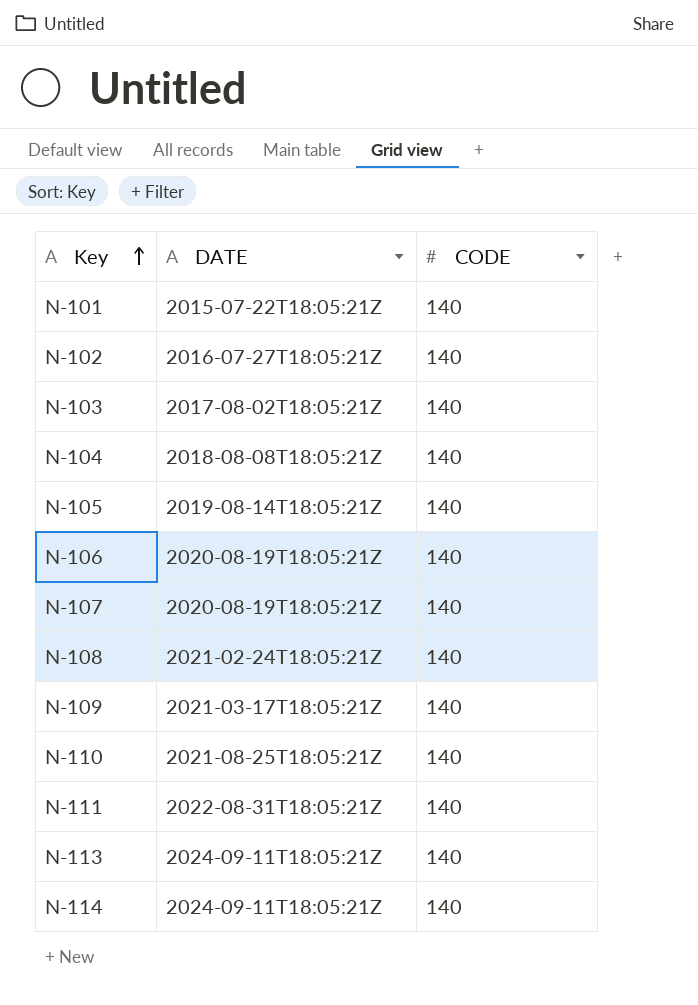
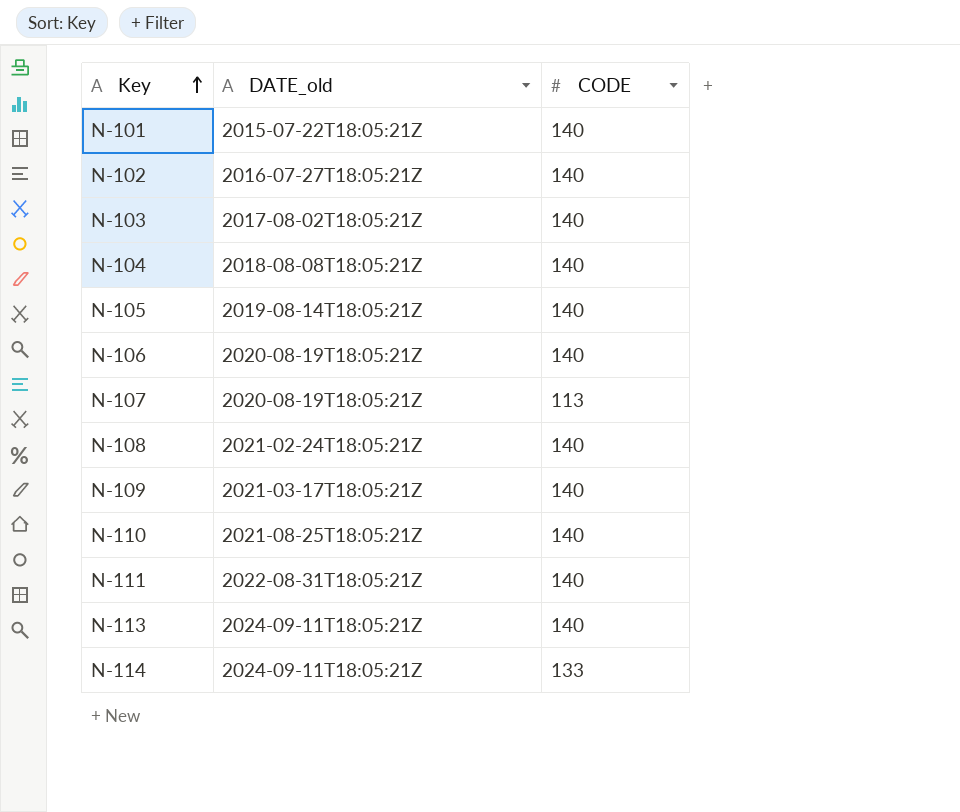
column name: DATE -> DATE_old
N-107 | CODE: 140 -> 113
N-114 | CODE: 140 -> 133

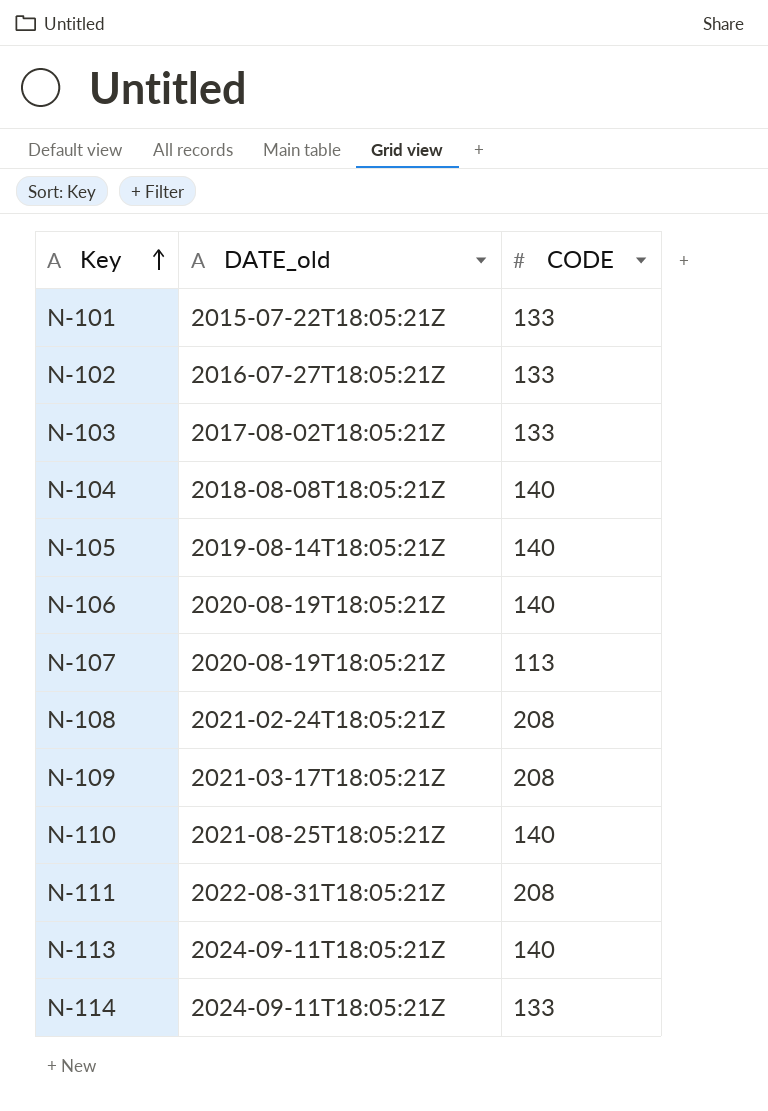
N-101 | CODE: 140 -> 133
N-102 | CODE: 140 -> 133
N-103 | CODE: 140 -> 133
N-108 | CODE: 140 -> 208
N-109 | CODE: 140 -> 208
N-111 | CODE: 140 -> 208

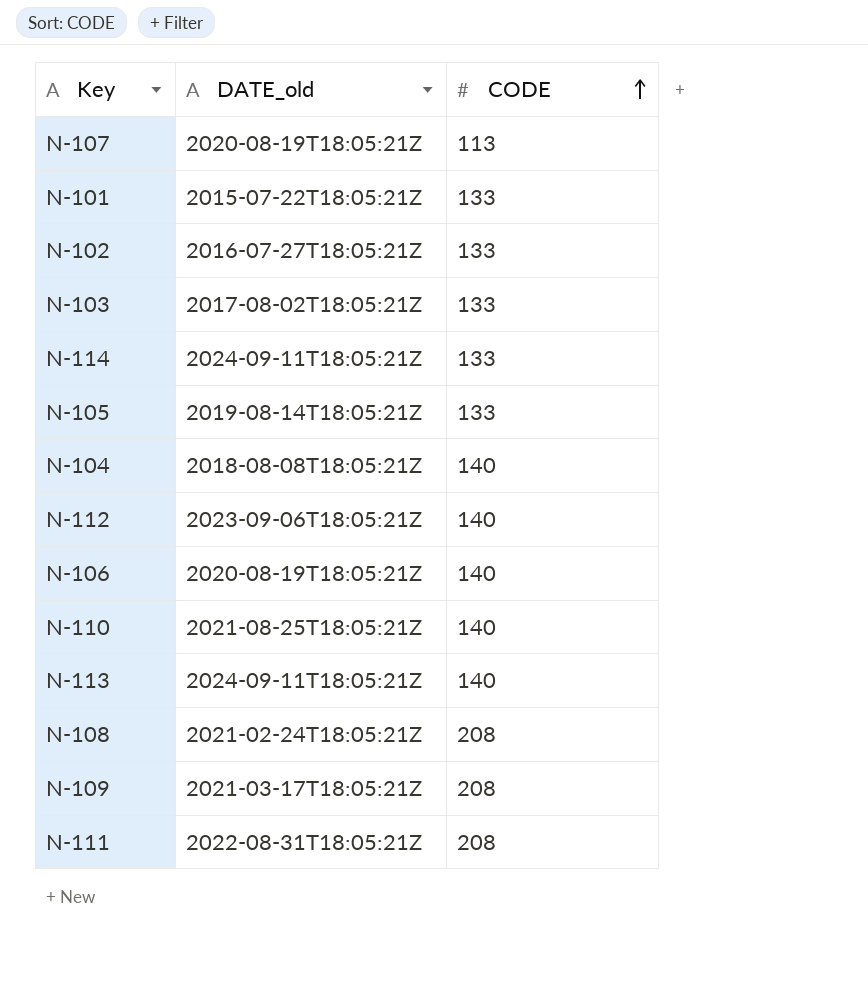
row order: Key ascending -> CODE ascending
N-105 | CODE: 140 -> 133
row N-112: none -> 2023-09-06T18:05:21Z | 140

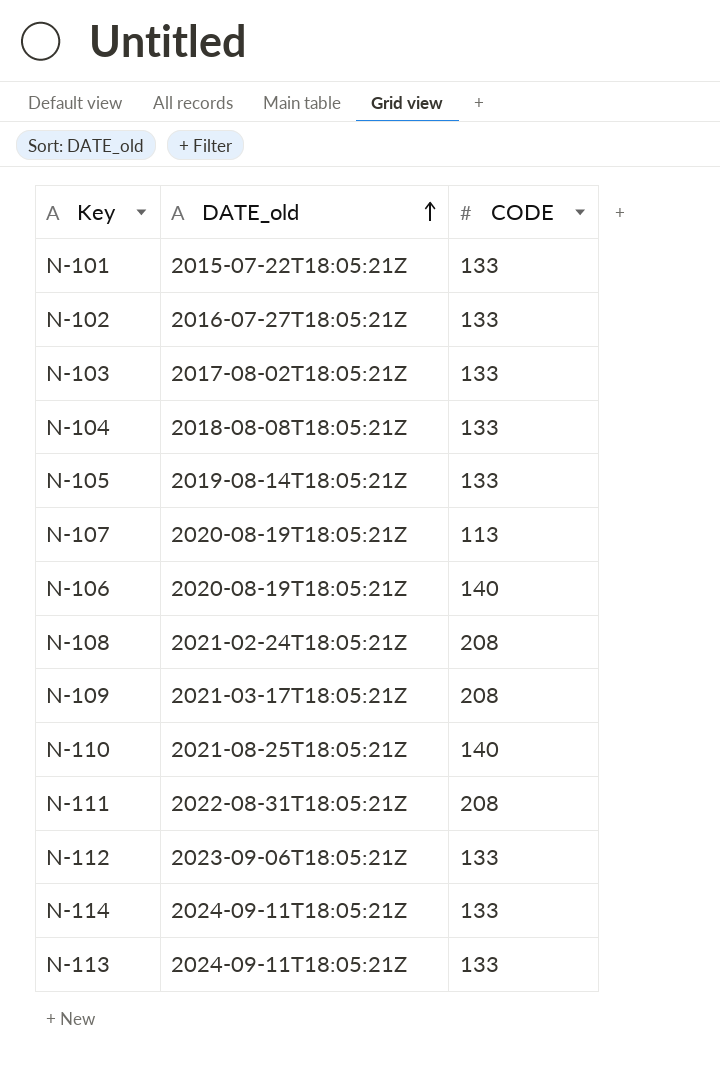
row order: CODE ascending -> DATE_old ascending
N-104 | CODE: 140 -> 133
N-112 | CODE: 140 -> 133
N-113 | CODE: 140 -> 133

